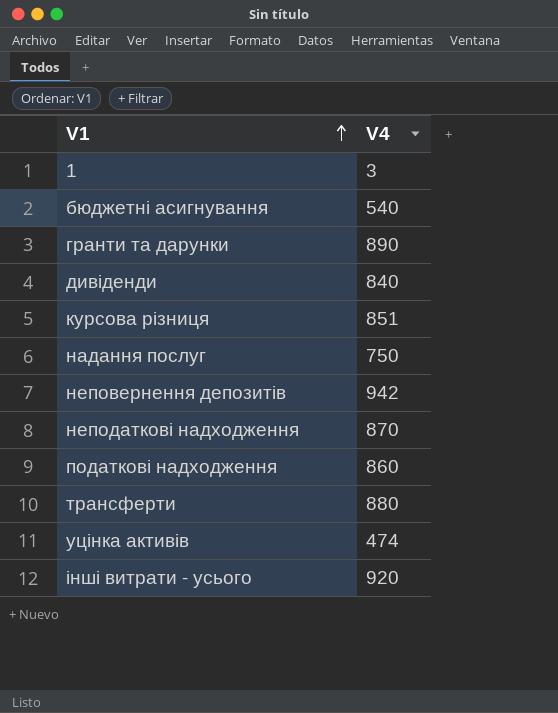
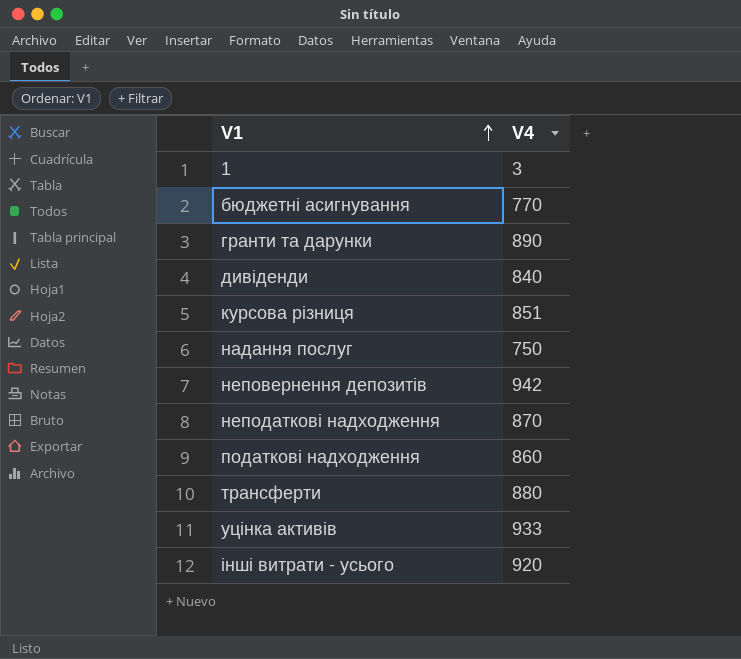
бюджетні асигнування | V4: 540 -> 770
уцінка активів | V4: 474 -> 933

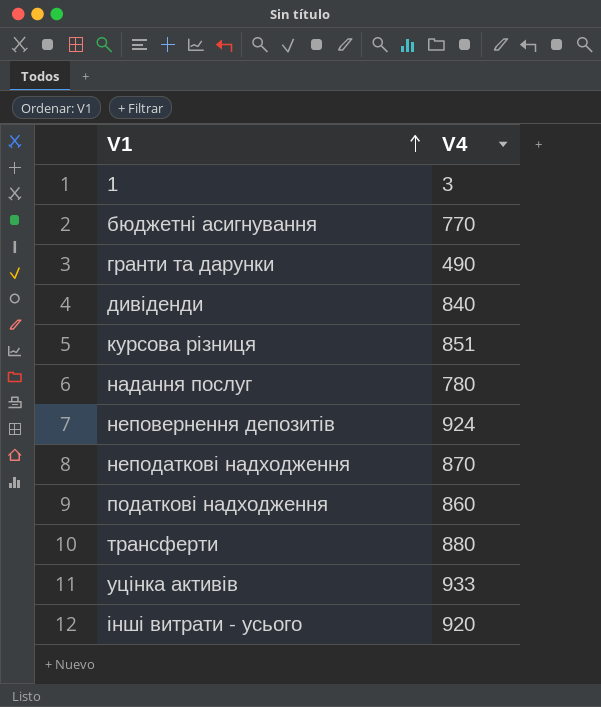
гранти та дарунки | V4: 890 -> 490
надання послуг | V4: 750 -> 780
неповернення депозитів | V4: 942 -> 924

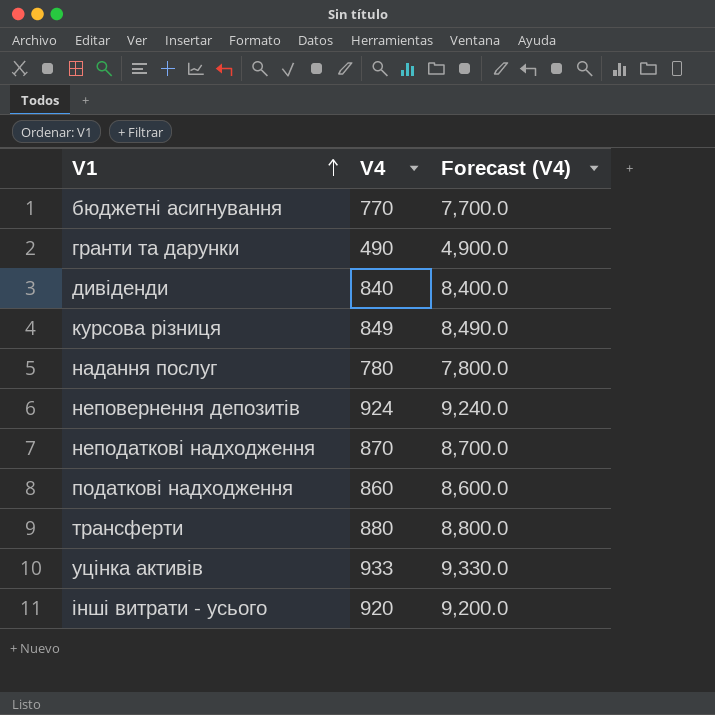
column Forecast (V4) | formula: none -> [V4] * 10
row 1: 3 -> none
курсова різниця | V4: 851 -> 849

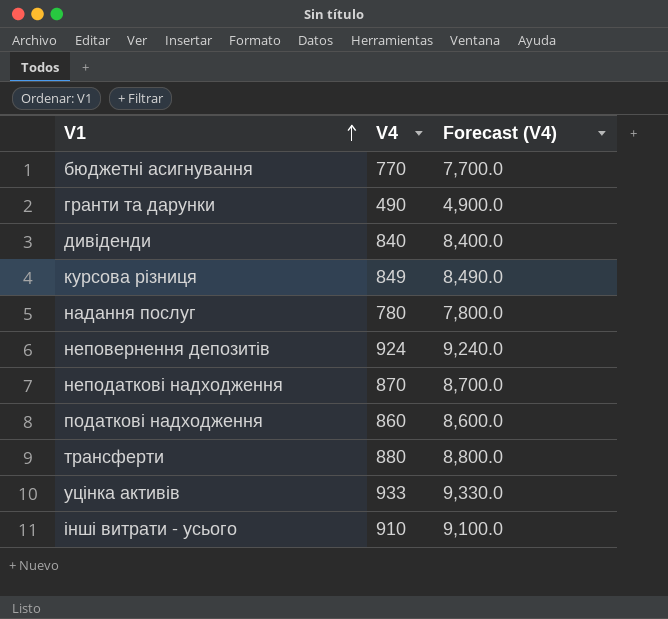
інші витрати - усього | V4: 920 -> 910
інші витрати - усього | Forecast (V4): 9,200.0 -> 9,100.0

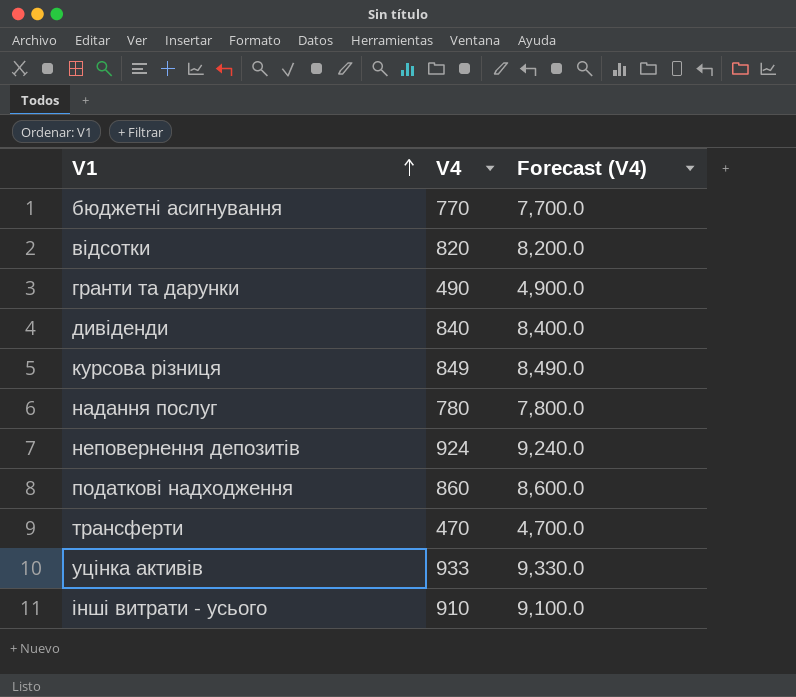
row неподаткові надходження: 870 | 8,700.0 -> none
row відсотки: none -> 820 | 8,200.0
трансферти | V4: 880 -> 470
трансферти | Forecast (V4): 8,800.0 -> 4,700.0

